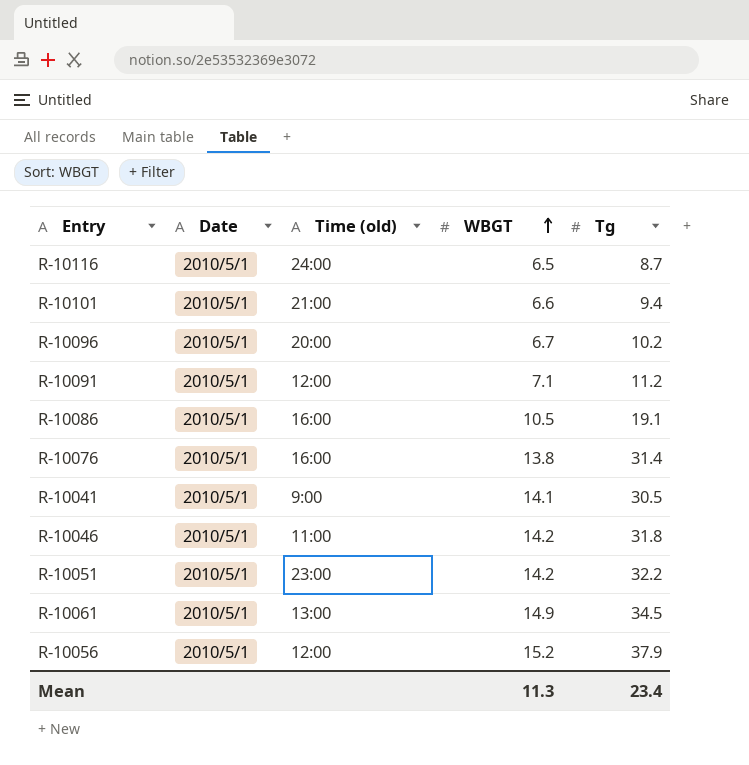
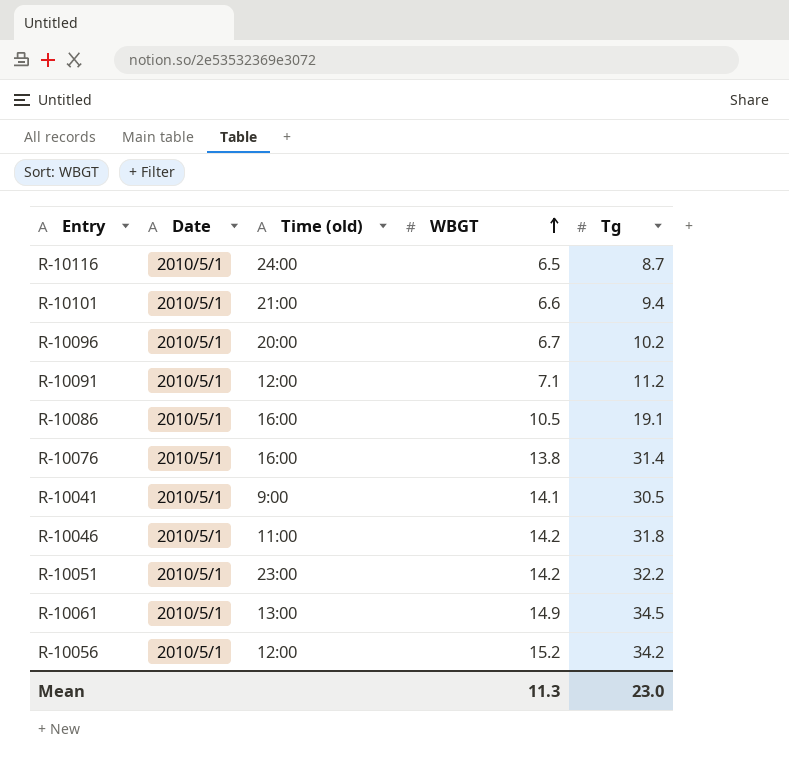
R-10056 | Tg: 37.9 -> 34.2
Mean | Tg: 23.4 -> 23.0

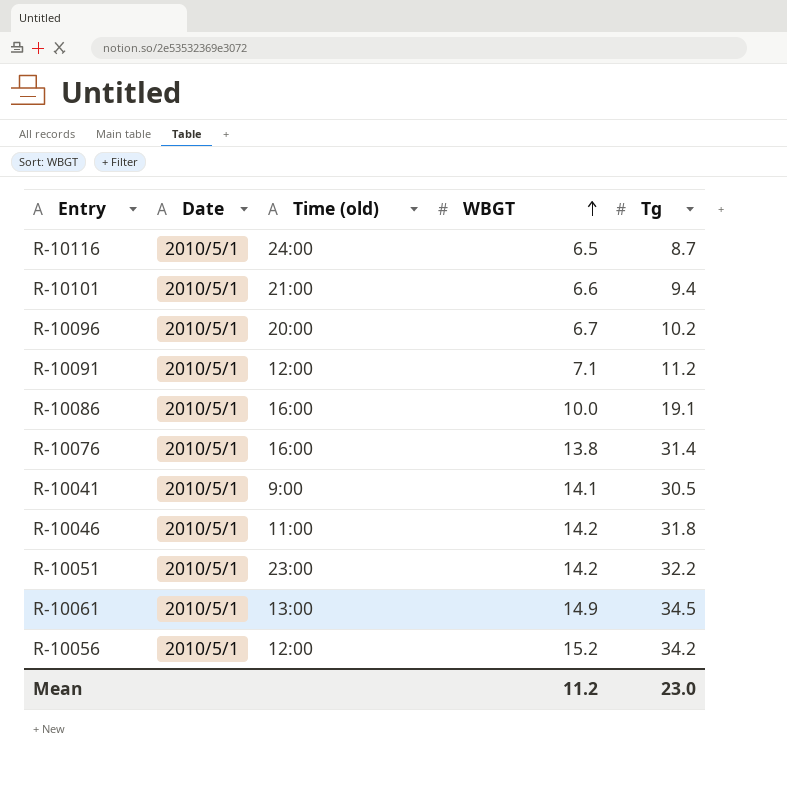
R-10086 | WBGT: 10.5 -> 10.0
Mean | WBGT: 11.3 -> 11.2

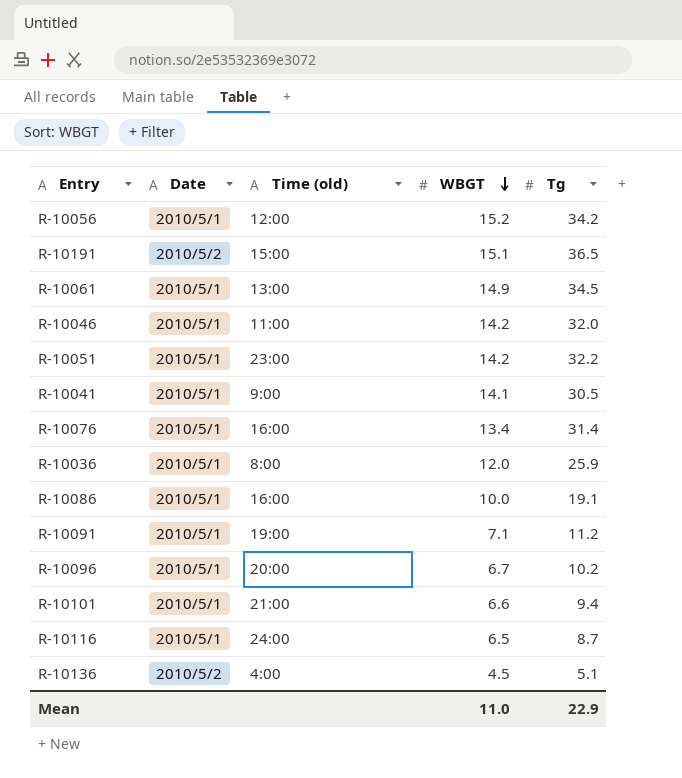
row order: WBGT ascending -> WBGT descending
row R-10191: none -> 2010/5/2 | 15:00 | 15.1 | 36.5
R-10046 | Tg: 31.8 -> 32.0
R-10076 | WBGT: 13.8 -> 13.4
row R-10036: none -> 2010/5/1 | 8:00 | 12.0 | 25.9
R-10091 | Time (old): 12:00 -> 19:00
row R-10136: none -> 2010/5/2 | 4:00 | 4.5 | 5.1
Mean | WBGT: 11.2 -> 11.0
Mean | Tg: 23.0 -> 22.9

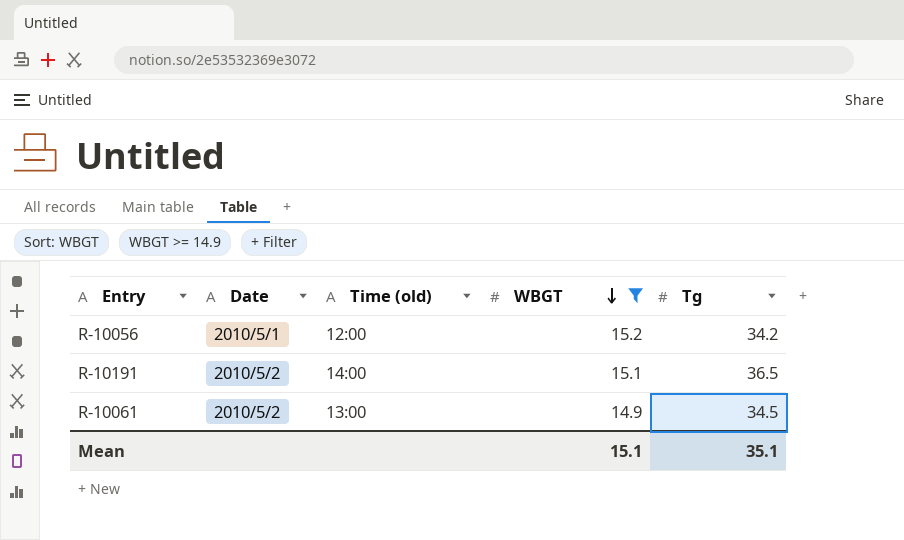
filter: none -> WBGT >= 14.9
R-10191 | Time (old): 15:00 -> 14:00
R-10061 | Date: 2010/5/1 -> 2010/5/2
Mean | WBGT: 11.0 -> 15.1
Mean | Tg: 22.9 -> 35.1

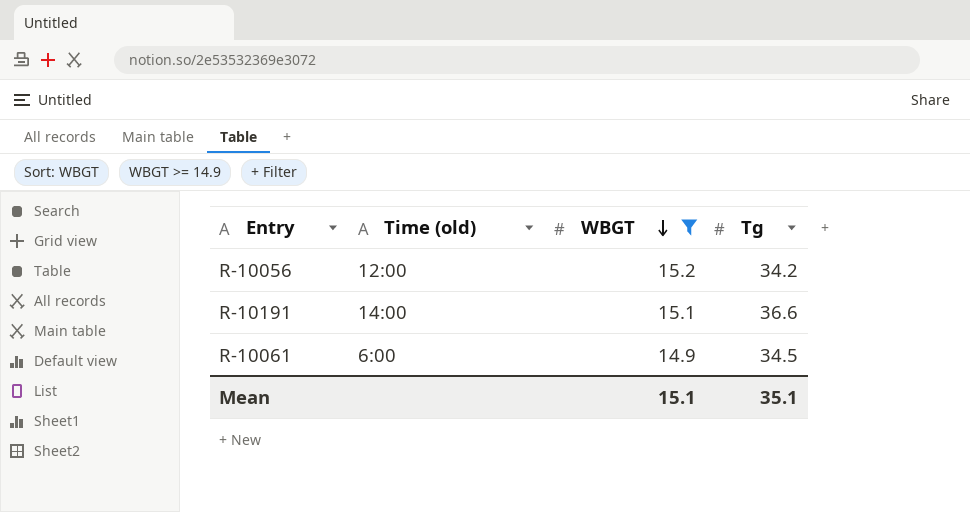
column Date | position: 2 -> none
R-10191 | Tg: 36.5 -> 36.6
R-10061 | Time (old): 13:00 -> 6:00

